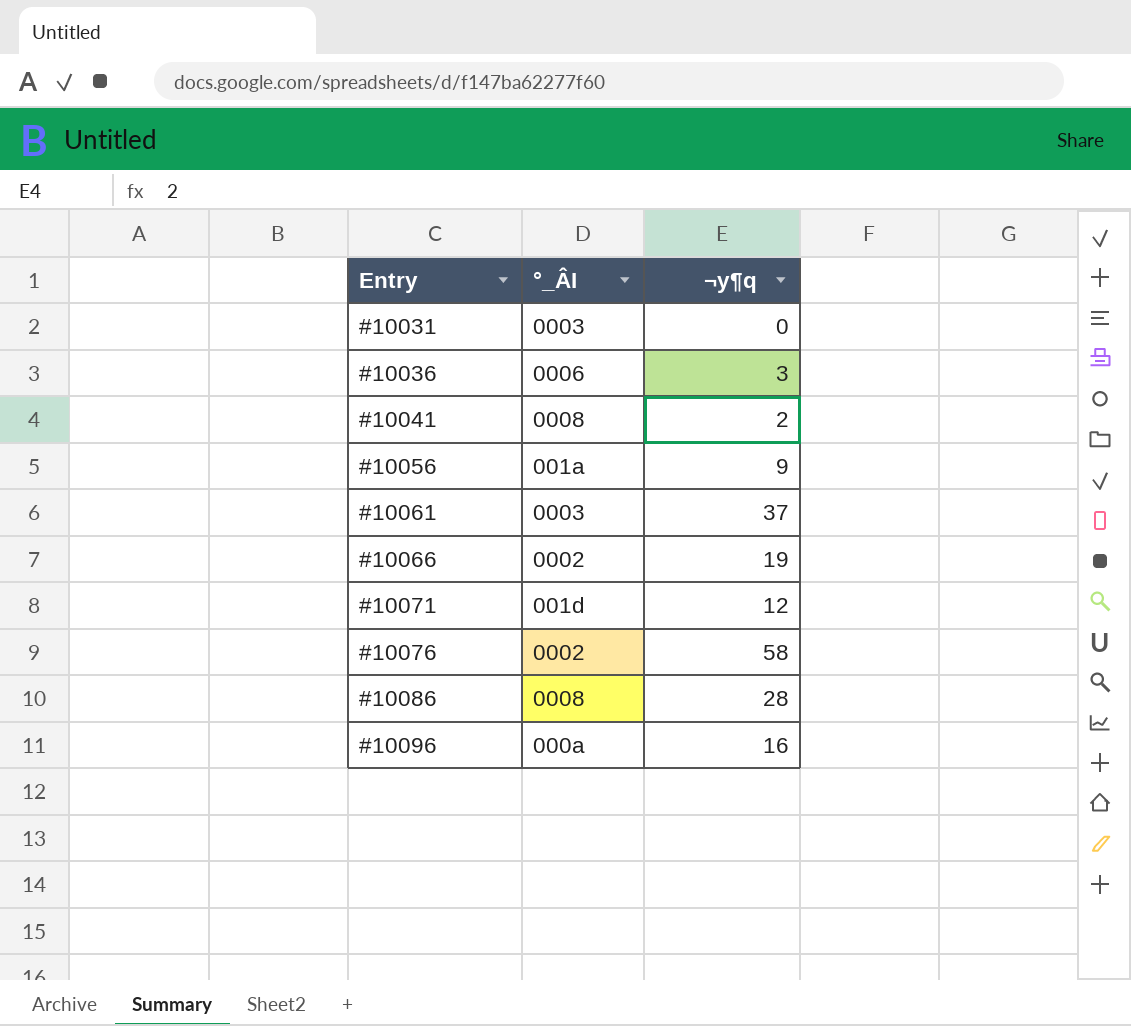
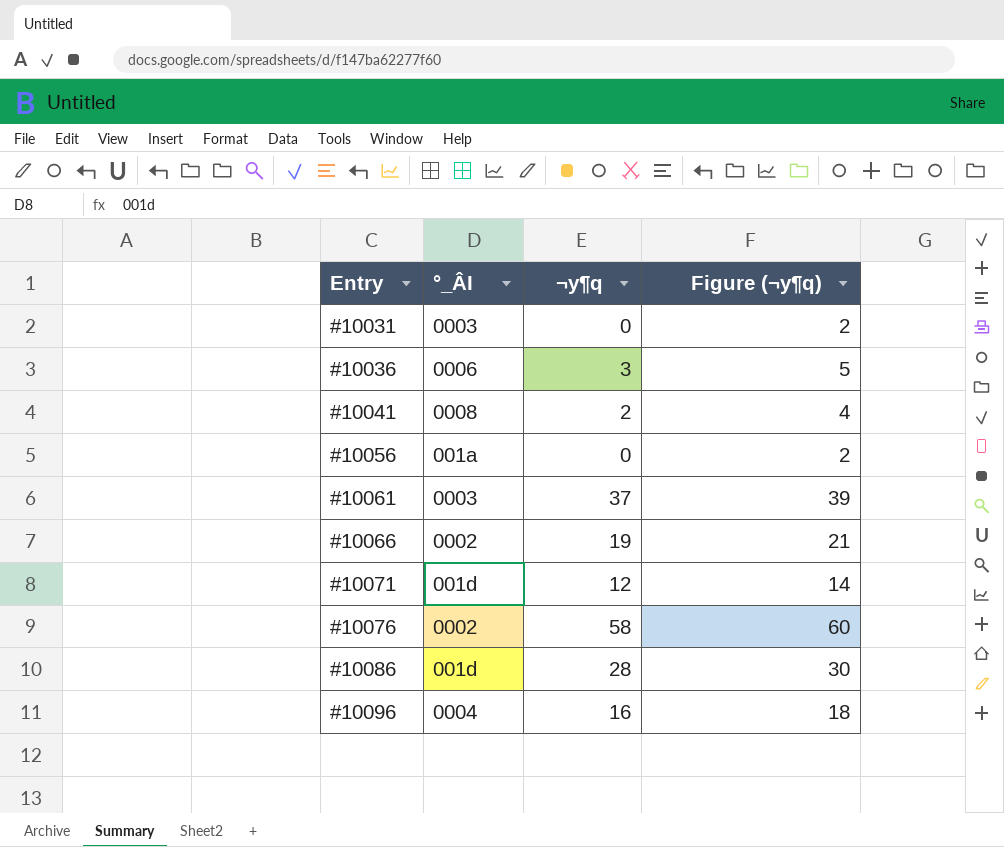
column Figure (¬y¶q) | formula: none -> [¬y¶q] + 2
#10056 | ¬y¶q: 9 -> 0
#10086 | °_ÂI: 0008 -> 001d
#10096 | °_ÂI: 000a -> 0004

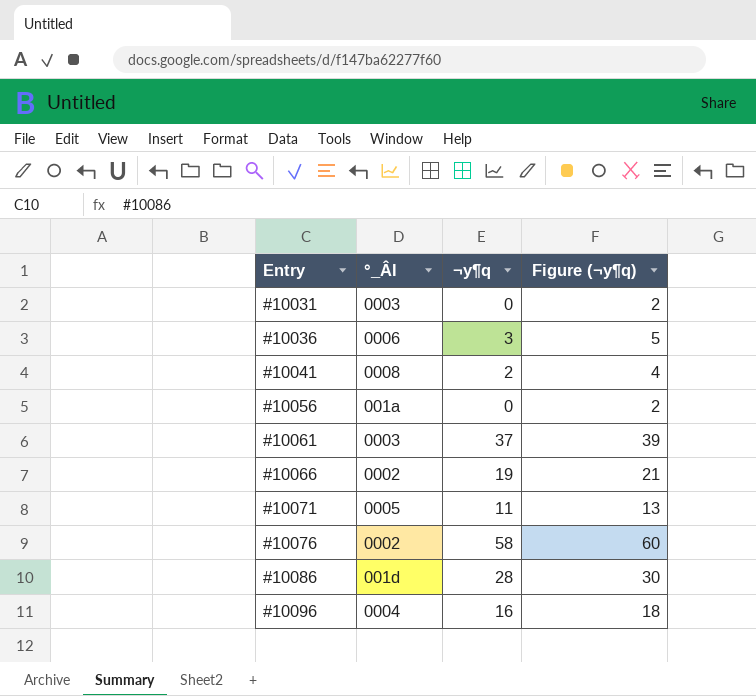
#10071 | °_ÂI: 001d -> 0005
#10071 | ¬y¶q: 12 -> 11
#10071 | Figure (¬y¶q): 14 -> 13

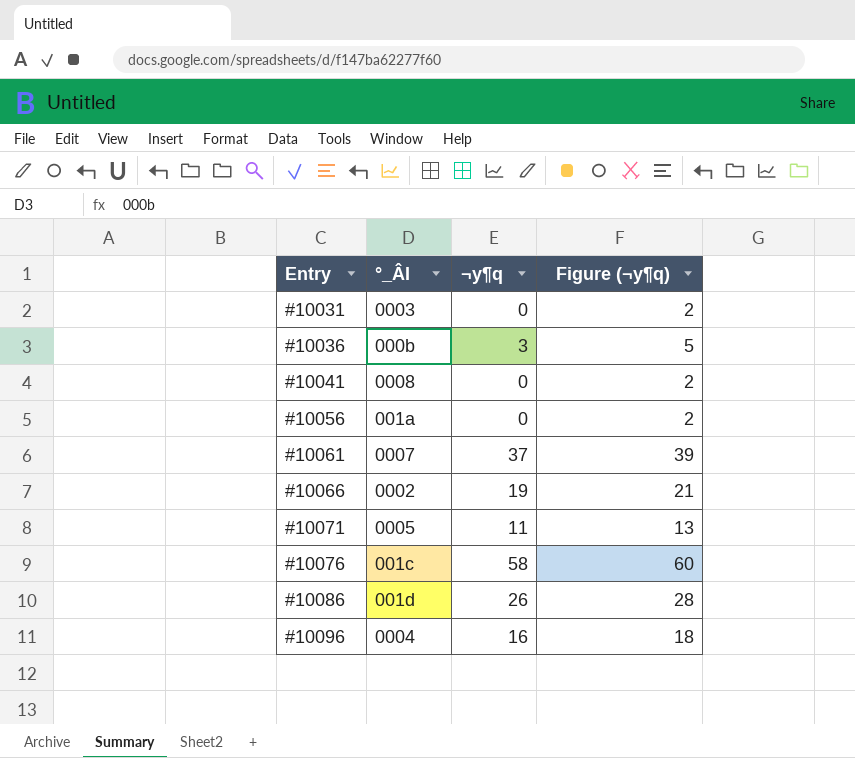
#10036 | °_ÂI: 0006 -> 000b
#10041 | ¬y¶q: 2 -> 0
#10041 | Figure (¬y¶q): 4 -> 2
#10061 | °_ÂI: 0003 -> 0007
#10076 | °_ÂI: 0002 -> 001c
#10086 | ¬y¶q: 28 -> 26
#10086 | Figure (¬y¶q): 30 -> 28

